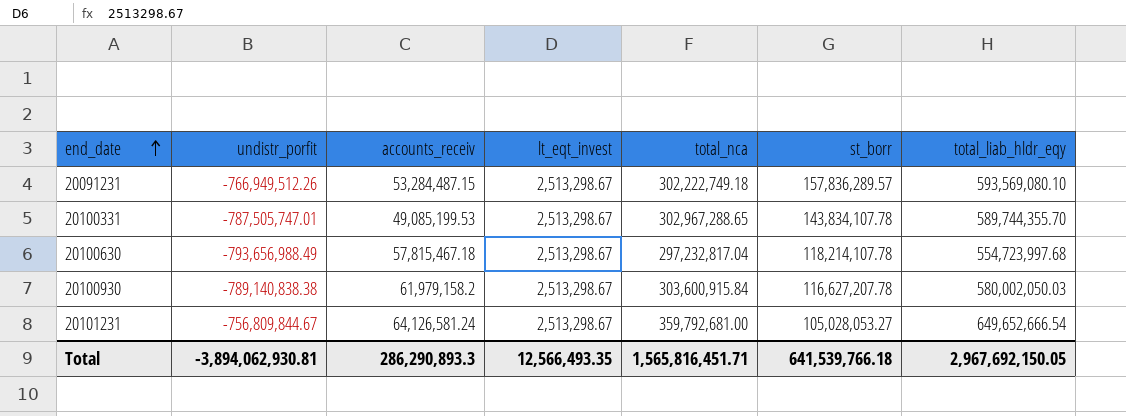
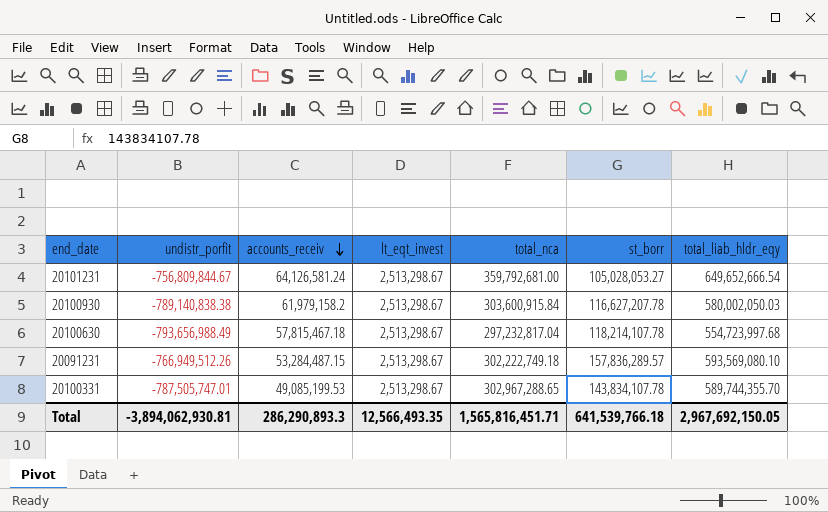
row order: end_date ascending -> accounts_receiv descending

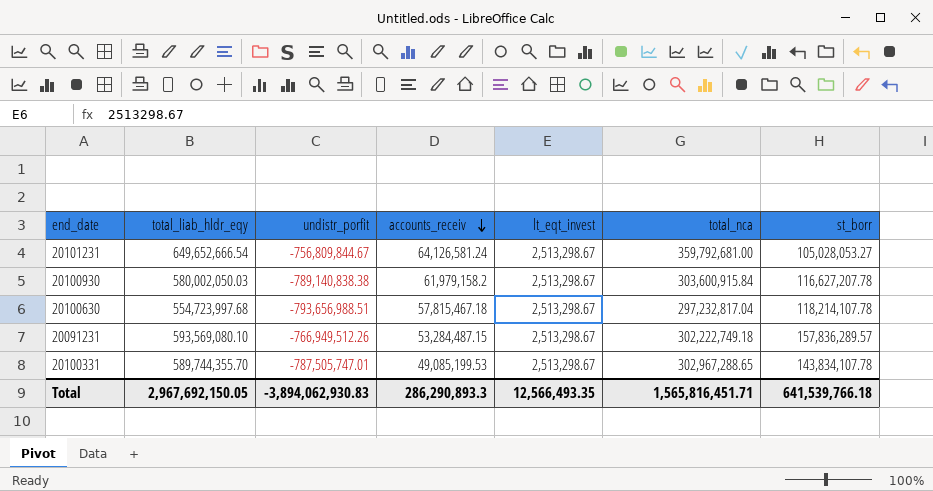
column total_liab_hldr_eqy | position: 7 -> 2
20100630 | undistr_porfit: -793,656,988.49 -> -793,656,988.51
Total | undistr_porfit: -3,894,062,930.81 -> -3,894,062,930.83

